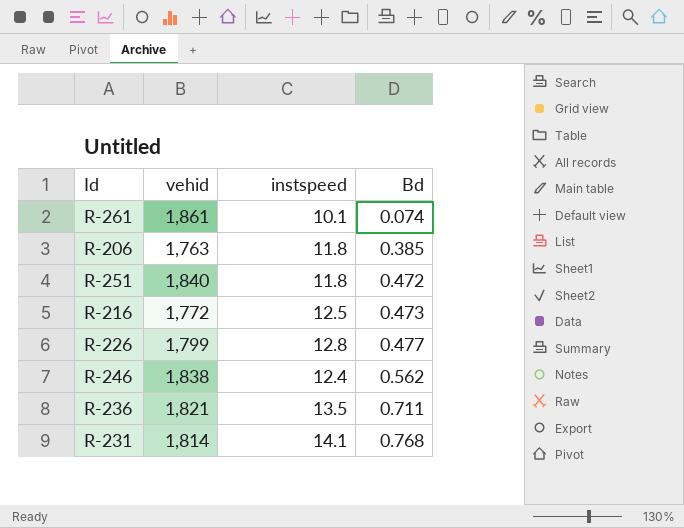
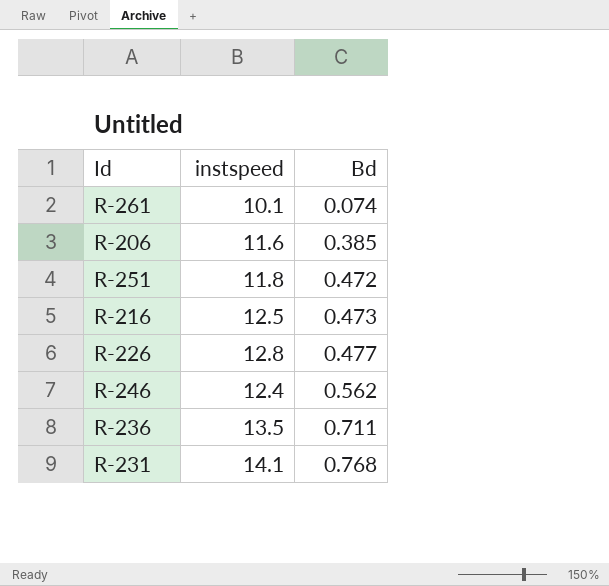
column vehid | position: 2 -> none
R-206 | instspeed: 11.8 -> 11.6

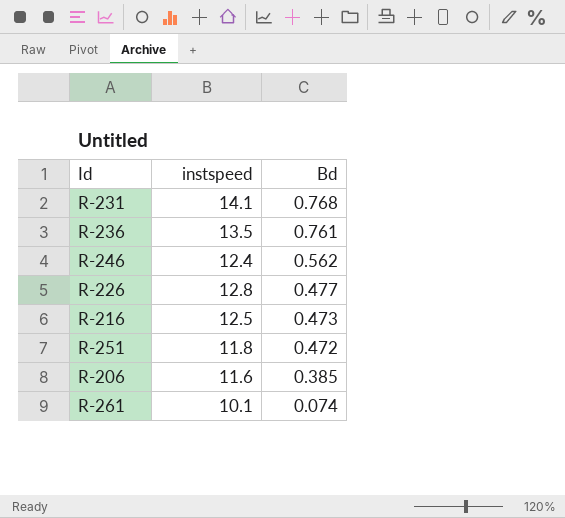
row order: Bd ascending -> Bd descending
R-236 | Bd: 0.711 -> 0.761

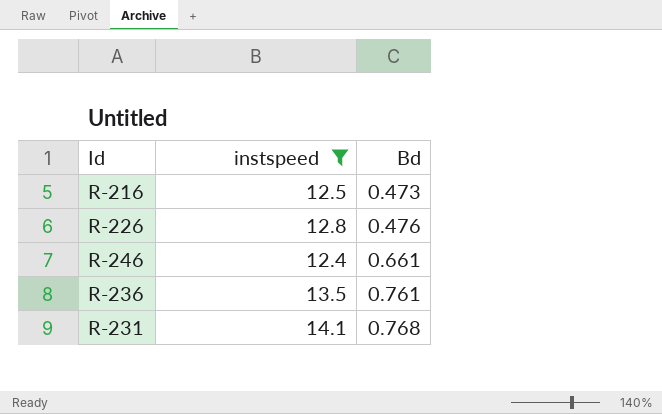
filter: none -> instspeed >= 12.4
row order: Bd descending -> Bd ascending
R-226 | Bd: 0.477 -> 0.476
R-246 | Bd: 0.562 -> 0.661

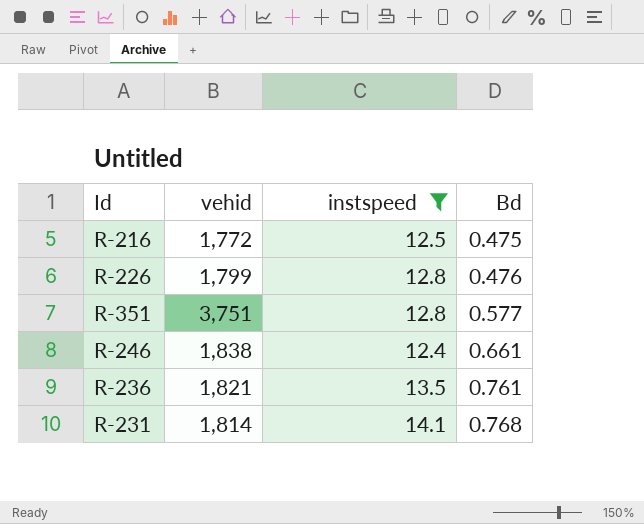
column vehid | position: none -> 2
R-216 | Bd: 0.473 -> 0.475
row R-351: none -> 3,751 | 12.8 | 0.577

